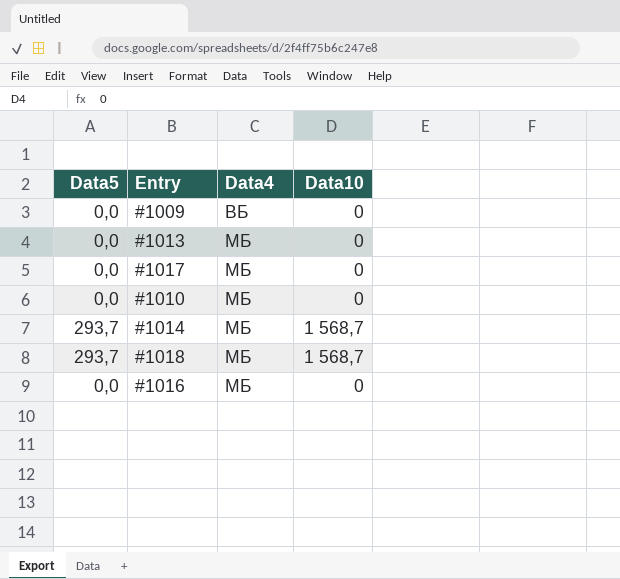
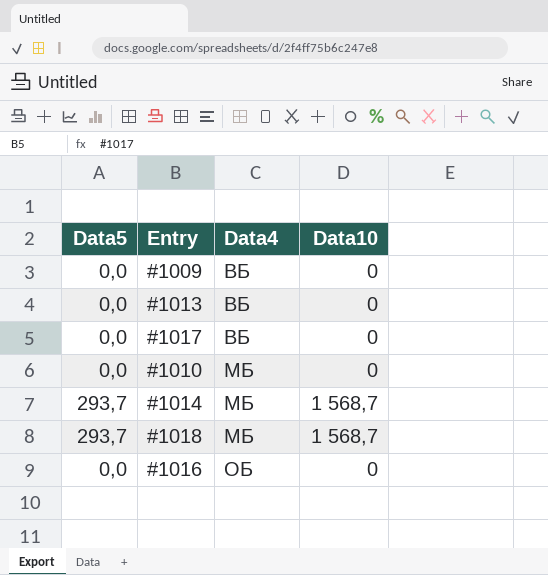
#1013 | Data4: МБ -> ВБ
#1017 | Data4: МБ -> ВБ
#1016 | Data4: МБ -> ОБ

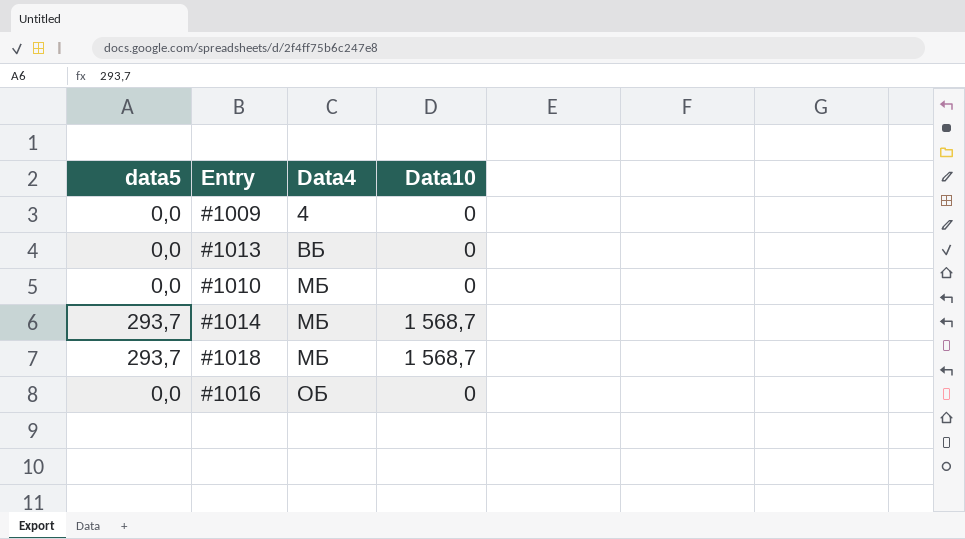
column name: Data5 -> data5
row #1017: 0,0 | ВБ | 0 -> none
#1009 | Data4: ВБ -> 4

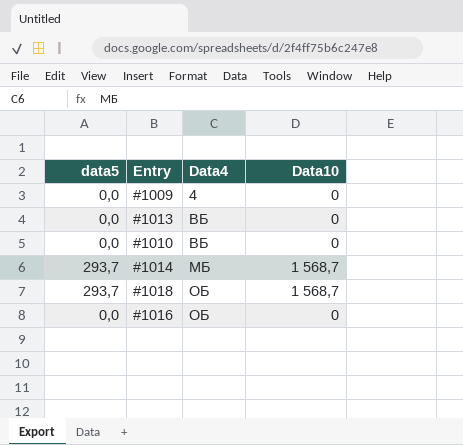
#1010 | Data4: МБ -> ВБ
#1018 | Data4: МБ -> ОБ

